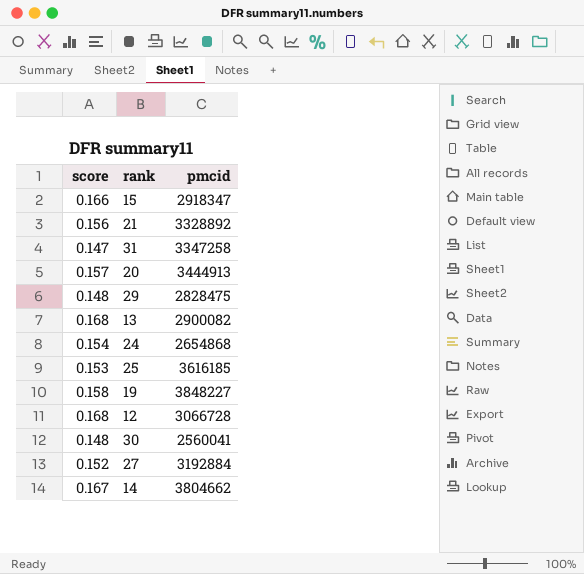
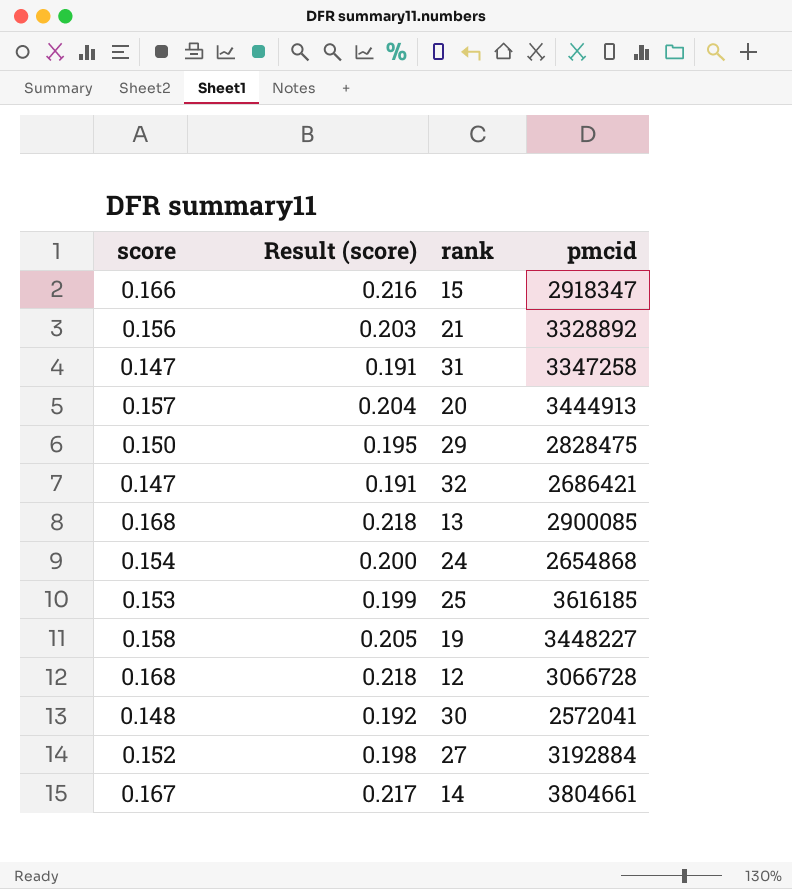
column Result (score) | formula: none -> [score] * 1.3
29 | score: 0.148 -> 0.150
row 32: none -> 0.147 | 0.191 | 2686421
13 | pmcid: 2900082 -> 2900085
19 | pmcid: 3848227 -> 3448227
30 | pmcid: 2560041 -> 2572041
14 | pmcid: 3804662 -> 3804661

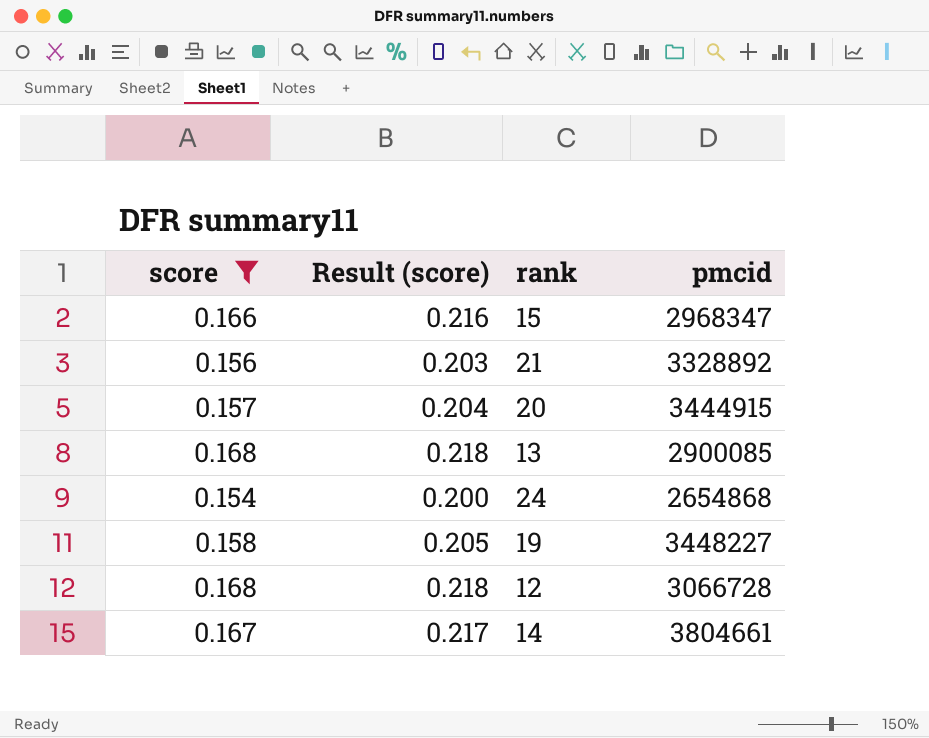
filter: none -> score >= 0.154
15 | pmcid: 2918347 -> 2968347
20 | pmcid: 3444913 -> 3444915

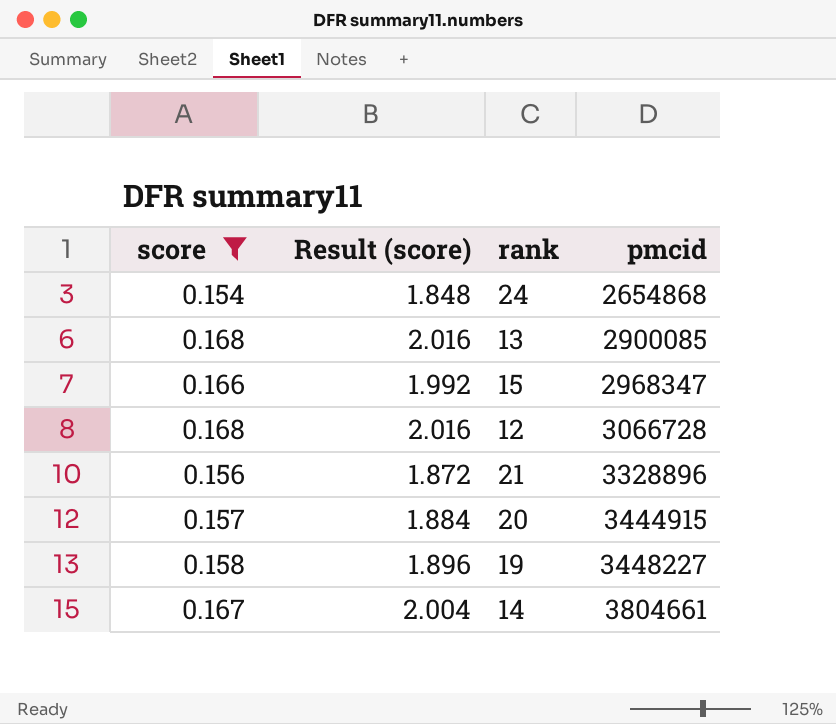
row order: none -> pmcid ascending
column Result (score) | formula: [score] * 1.3 -> [score] * 12
21 | pmcid: 3328892 -> 3328896

